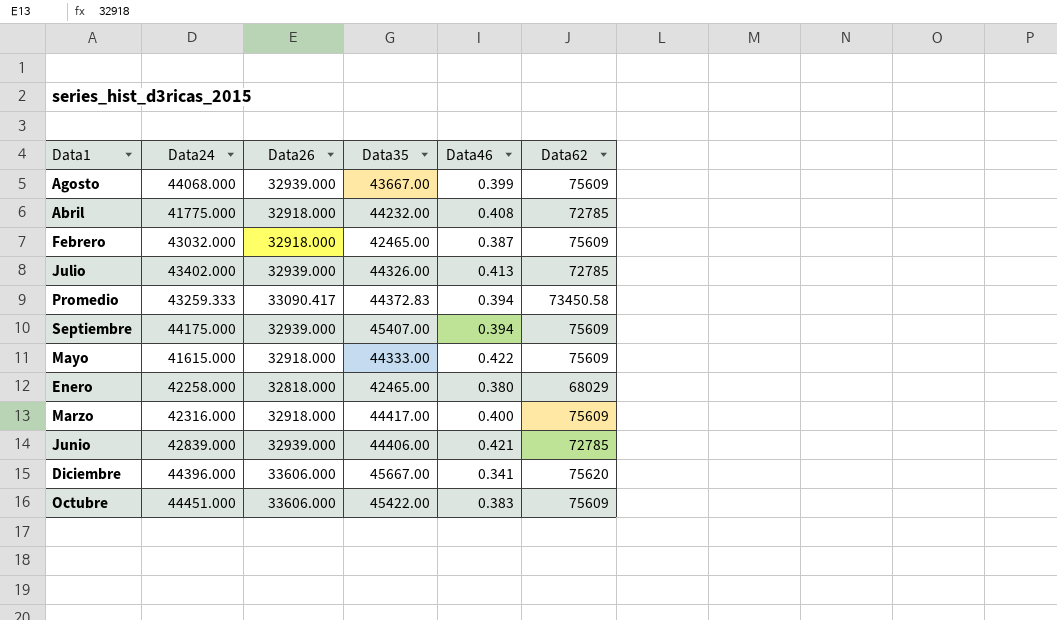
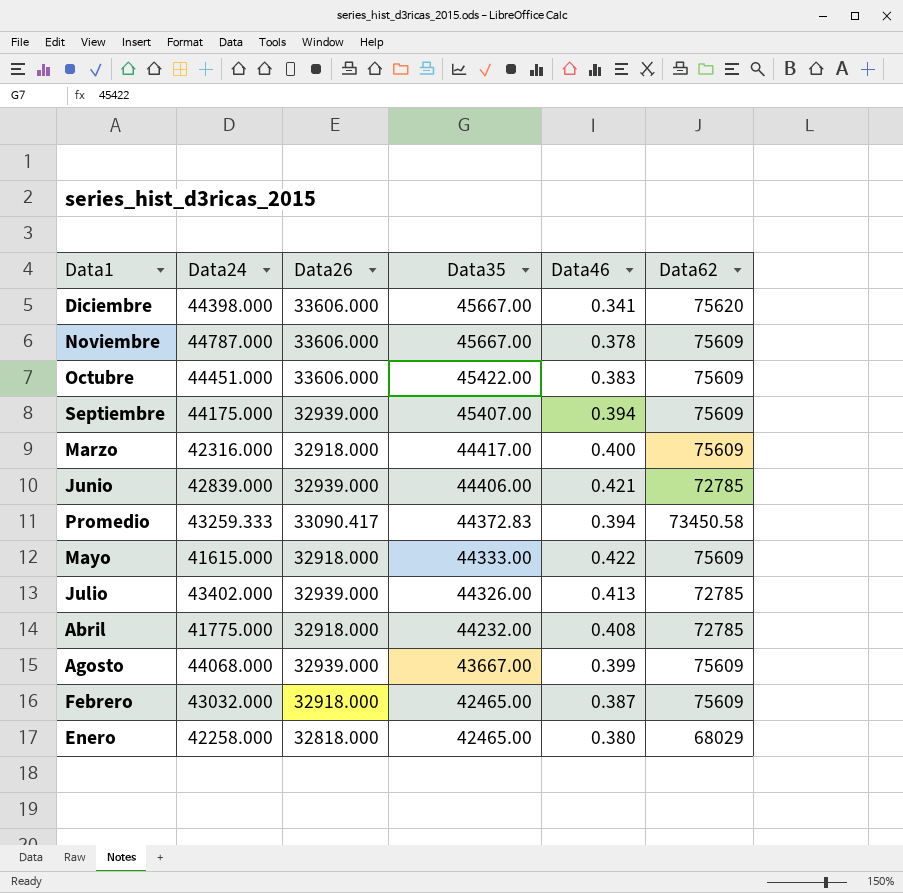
row order: none -> Data35 descending
Diciembre | Data24: 44396.000 -> 44398.000
row Noviembre: none -> 44787.000 | 33606.000 | 45667.00 | 0.378 | 75609

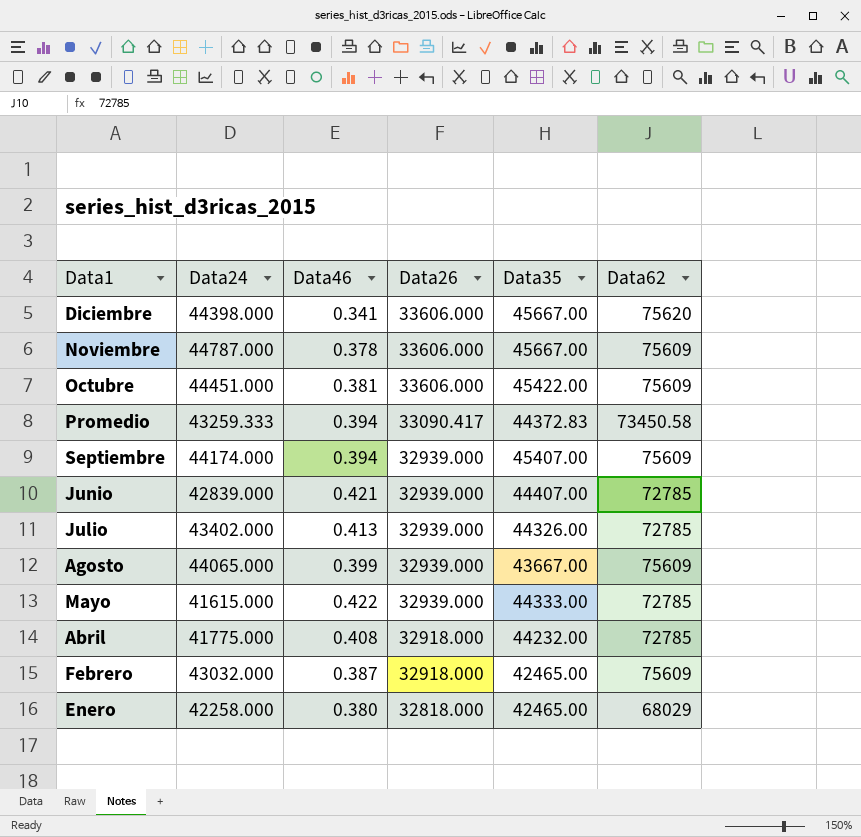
row order: Data35 descending -> Data26 descending
column Data46 | position: 5 -> 3
row Marzo: 42316.000 | 32918.000 | 44417.00 | 0.400 | 75609 -> none
Octubre | Data46: 0.383 -> 0.381
Septiembre | Data24: 44175.000 -> 44174.000
Junio | Data35: 44406.00 -> 44407.00
Agosto | Data24: 44068.000 -> 44065.000
Mayo | Data26: 32918.000 -> 32939.000
Mayo | Data62: 75609 -> 72785

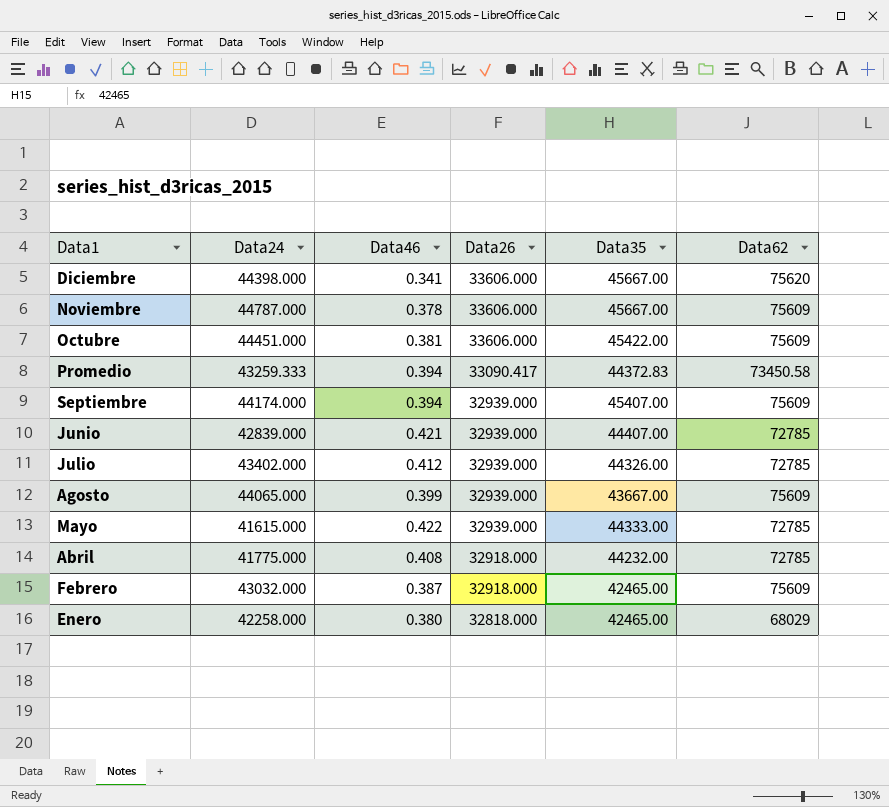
Julio | Data46: 0.413 -> 0.412

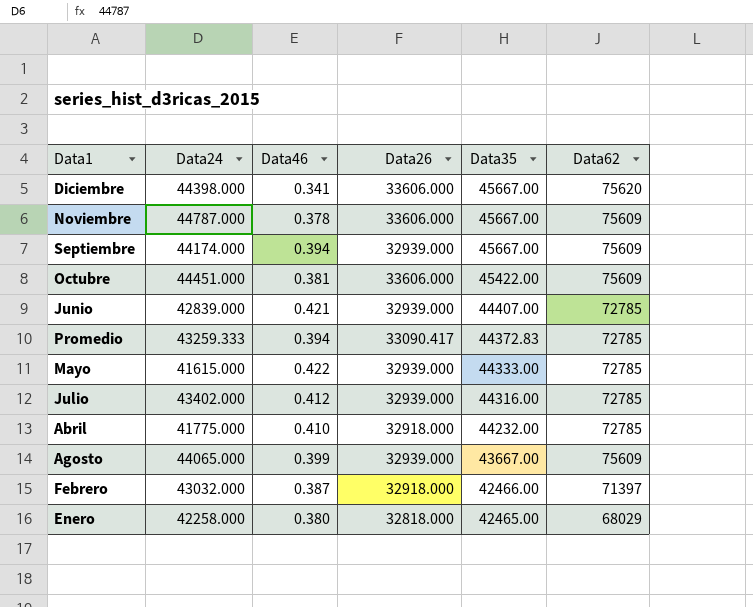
row order: Data26 descending -> Data35 descending
Septiembre | Data35: 45407.00 -> 45667.00
Promedio | Data62: 73450.58 -> 72785
Julio | Data35: 44326.00 -> 44316.00
Abril | Data46: 0.408 -> 0.410
Febrero | Data35: 42465.00 -> 42466.00
Febrero | Data62: 75609 -> 71397

